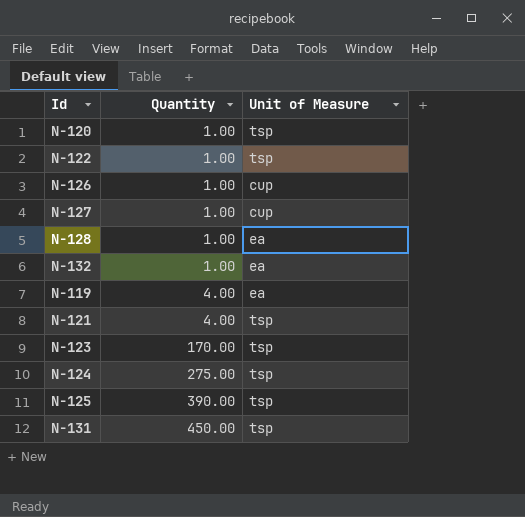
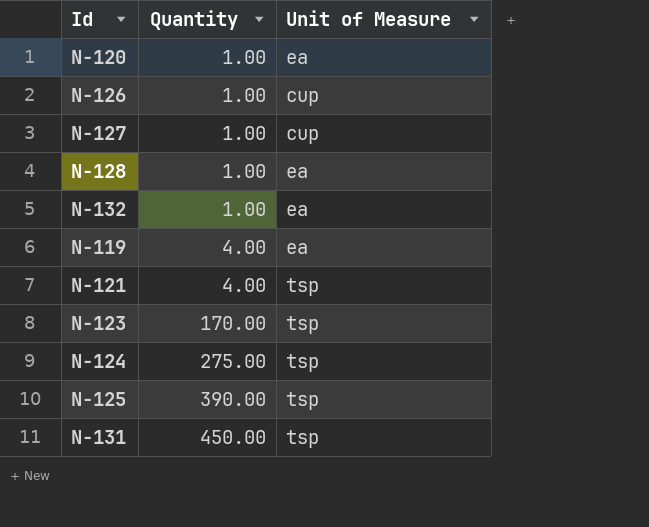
row N-122: 1.00 | tsp -> none
N-120 | Unit of Measure: tsp -> ea

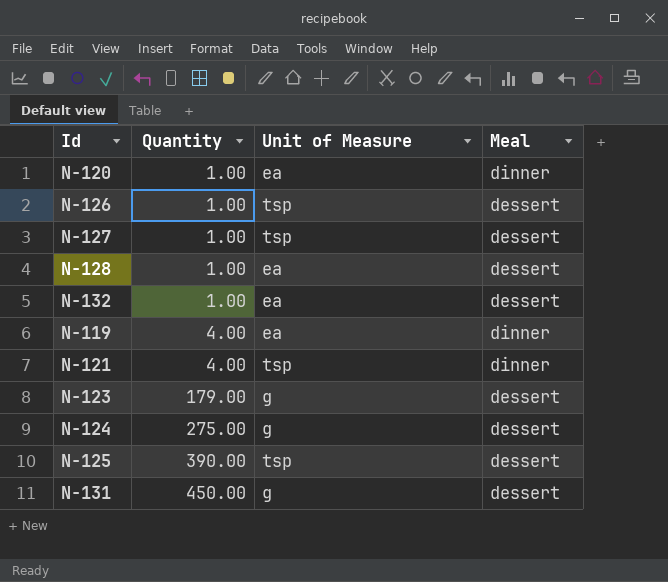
column Meal | position: none -> 4
N-126 | Unit of Measure: cup -> tsp
N-127 | Unit of Measure: cup -> tsp
N-123 | Quantity: 170.00 -> 179.00
N-123 | Unit of Measure: tsp -> g
N-124 | Unit of Measure: tsp -> g
N-131 | Unit of Measure: tsp -> g

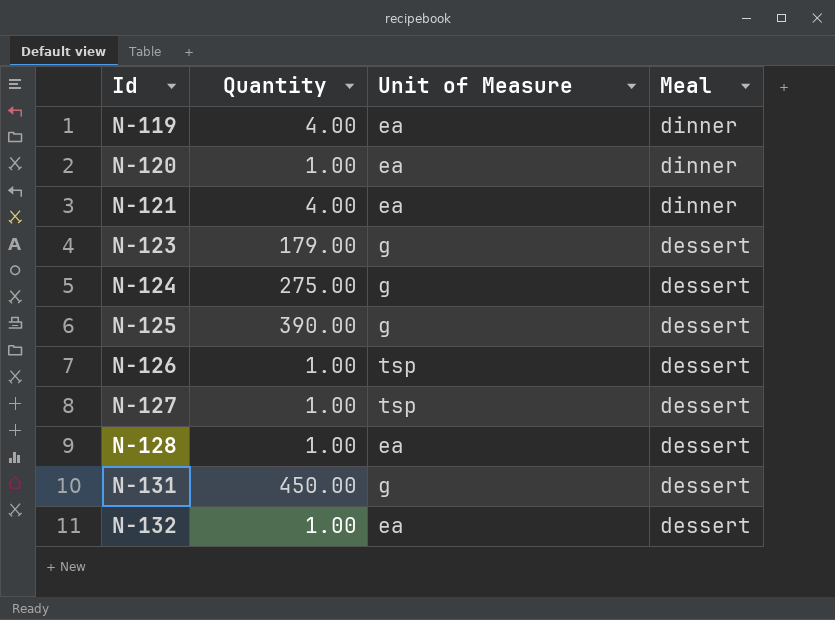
row order: Quantity ascending -> Id ascending
N-121 | Unit of Measure: tsp -> ea
N-125 | Unit of Measure: tsp -> g

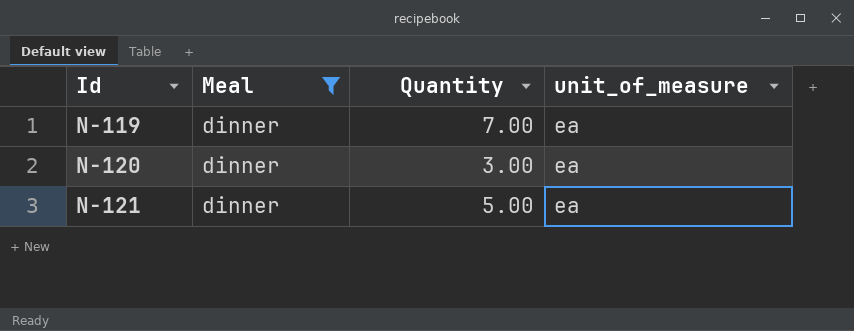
filter: none -> Meal = dinner
column Meal | position: 4 -> 2
column name: Unit of Measure -> unit_of_measure
N-119 | Quantity: 4.00 -> 7.00
N-120 | Quantity: 1.00 -> 3.00
N-121 | Quantity: 4.00 -> 5.00

